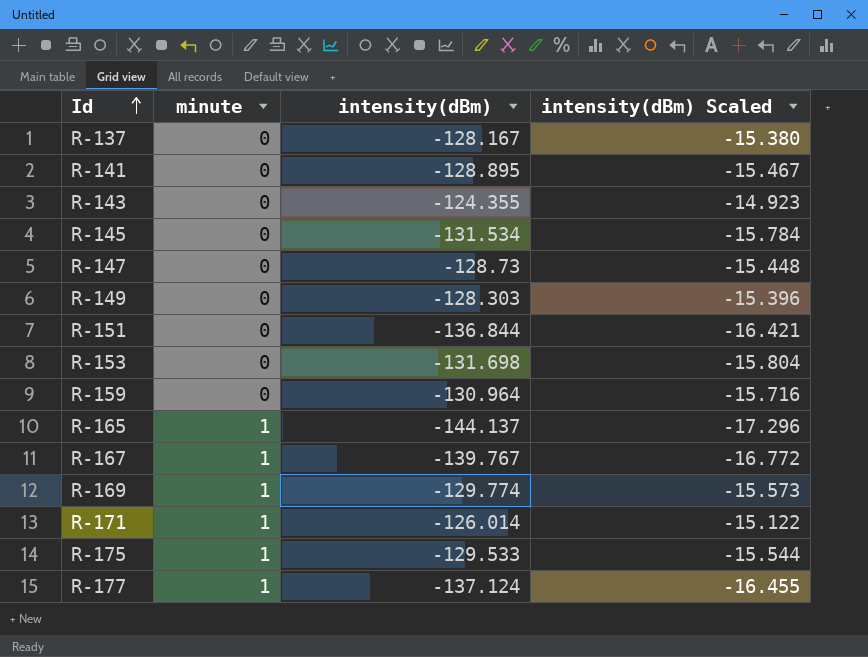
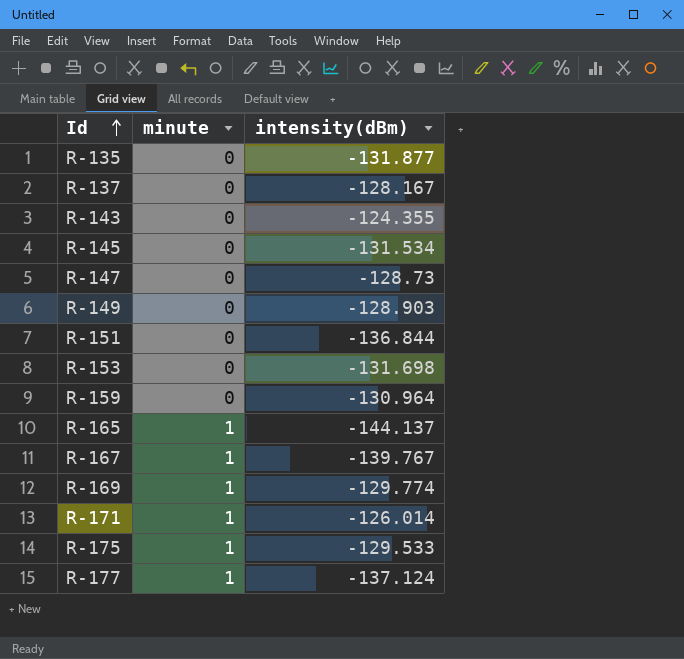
column intensity(dBm) Scaled | formula: [intensity(dBm)] * 0.12 -> none
row R-141: 0 | -128.895 | -15.467 -> none
row R-135: none -> 0 | -131.877
R-149 | intensity(dBm): -128.303 -> -128.903

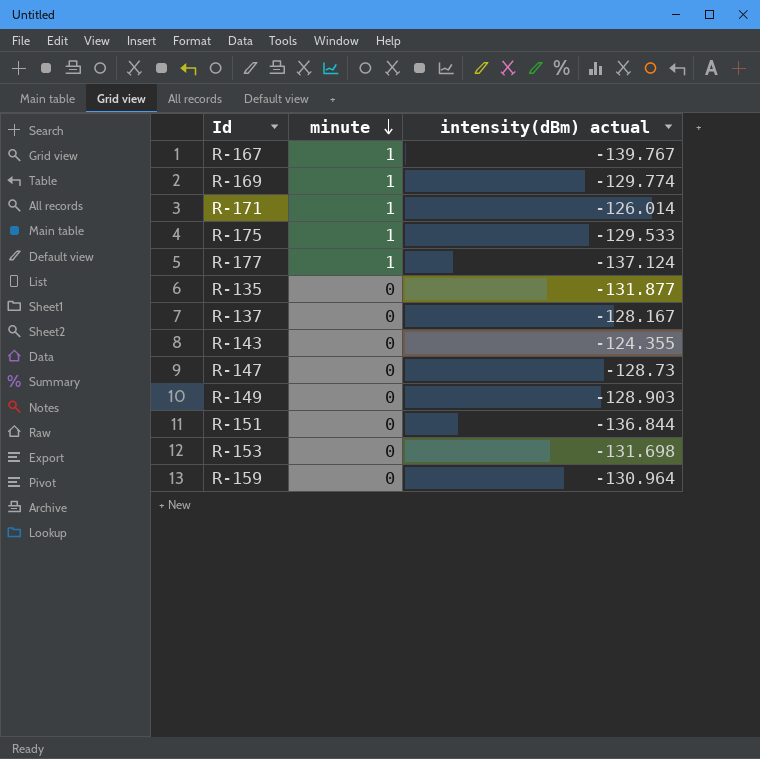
row order: Id ascending -> minute descending
column name: intensity(dBm) -> intensity(dBm) actual
row R-145: 0 | -131.534 -> none
row R-165: 1 | -144.137 -> none

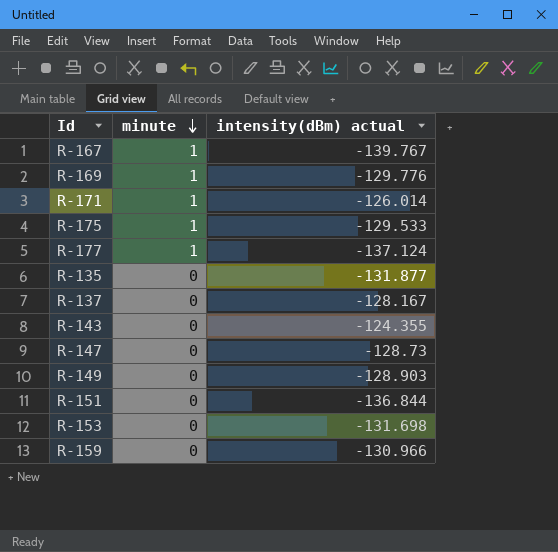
R-169 | intensity(dBm) actual: -129.774 -> -129.776
R-159 | intensity(dBm) actual: -130.964 -> -130.966

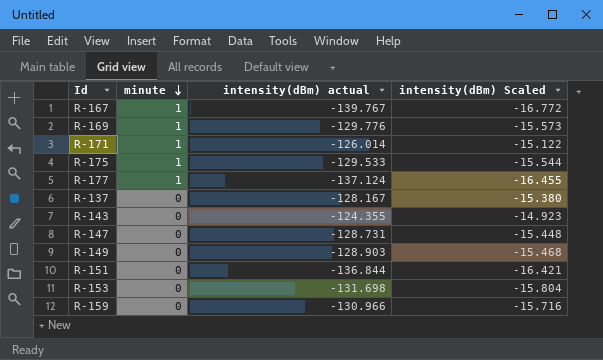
column intensity(dBm) Scaled | formula: none -> [intensity(dBm) actual] * 0.12
row R-135: 0 | -131.877 -> none
R-147 | intensity(dBm) actual: -128.73 -> -128.731

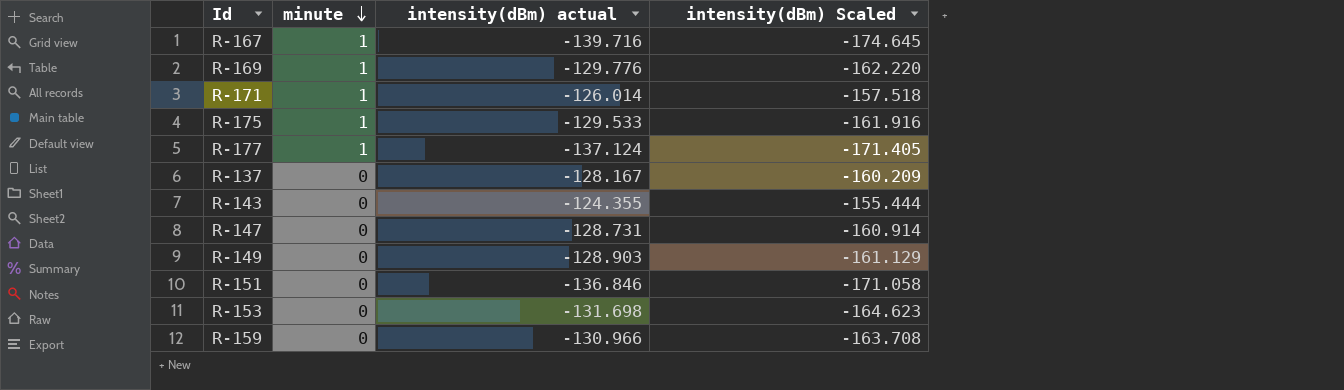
column intensity(dBm) Scaled | formula: [intensity(dBm) actual] * 0.12 -> [intensity(dBm) actual] * 1.25
R-167 | intensity(dBm) actual: -139.767 -> -139.716
R-151 | intensity(dBm) actual: -136.844 -> -136.846

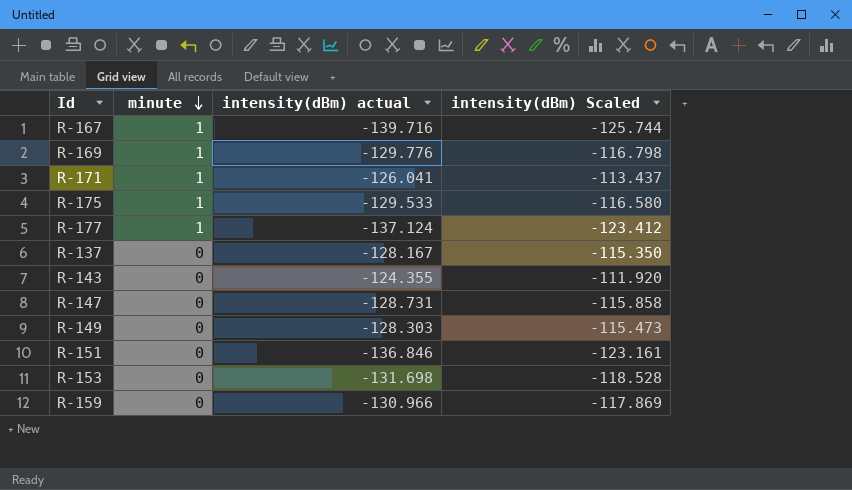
column intensity(dBm) Scaled | formula: [intensity(dBm) actual] * 1.25 -> [intensity(dBm) actual] * 0.9
R-171 | intensity(dBm) actual: -126.014 -> -126.041
R-149 | intensity(dBm) actual: -128.903 -> -128.303

